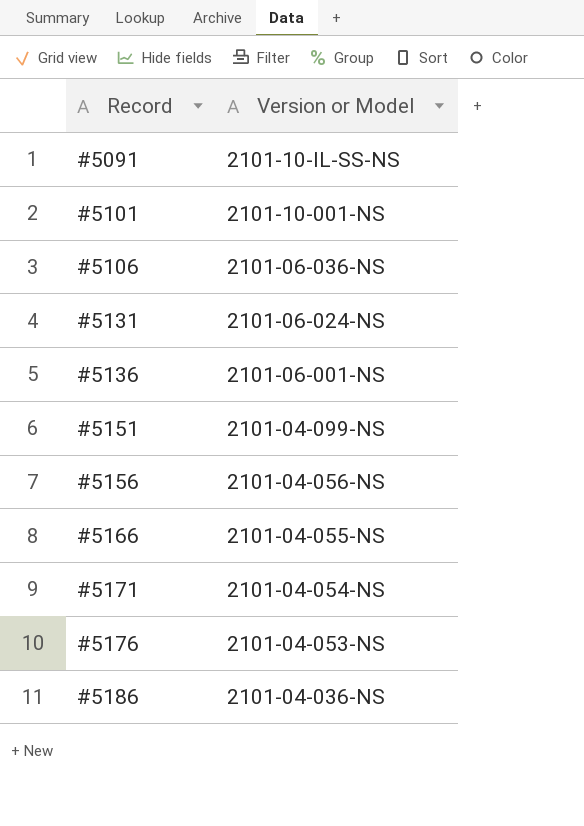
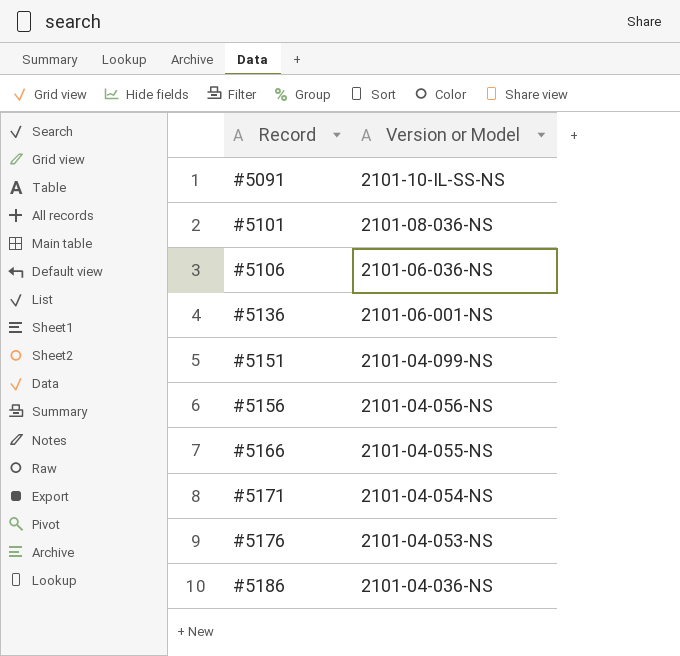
row #5131: 2101-06-024-NS -> none
#5101 | Version or Model: 2101-10-001-NS -> 2101-08-036-NS

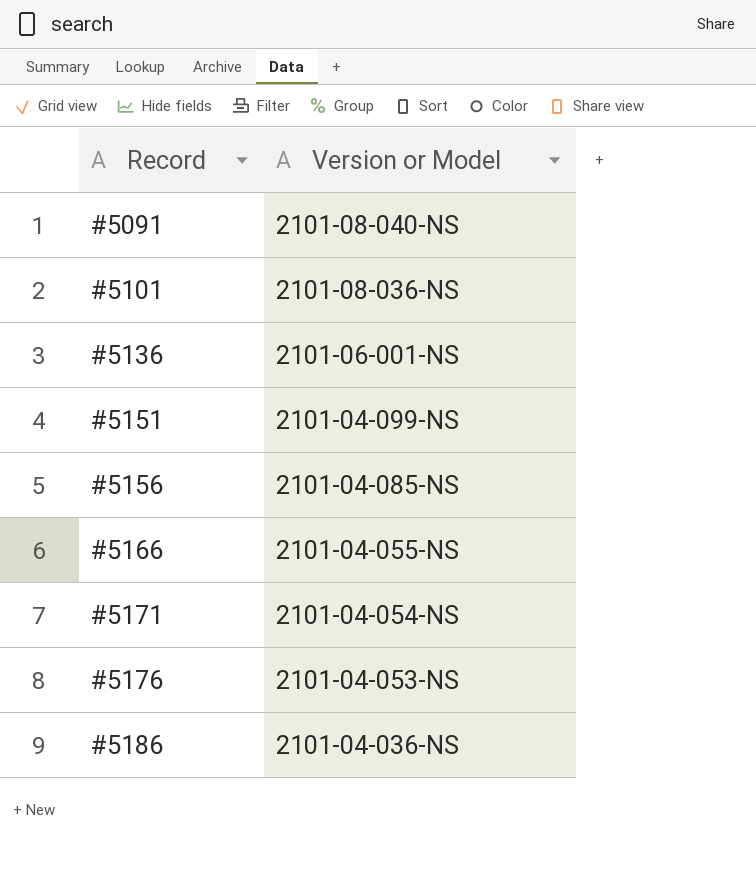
row #5106: 2101-06-036-NS -> none
#5091 | Version or Model: 2101-10-IL-SS-NS -> 2101-08-040-NS
#5156 | Version or Model: 2101-04-056-NS -> 2101-04-085-NS

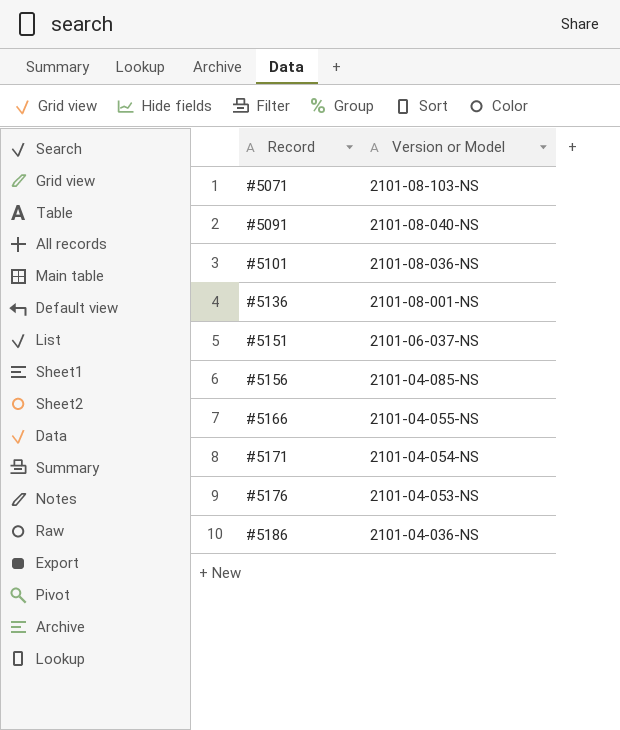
row #5071: none -> 2101-08-103-NS
#5136 | Version or Model: 2101-06-001-NS -> 2101-08-001-NS
#5151 | Version or Model: 2101-04-099-NS -> 2101-06-037-NS

